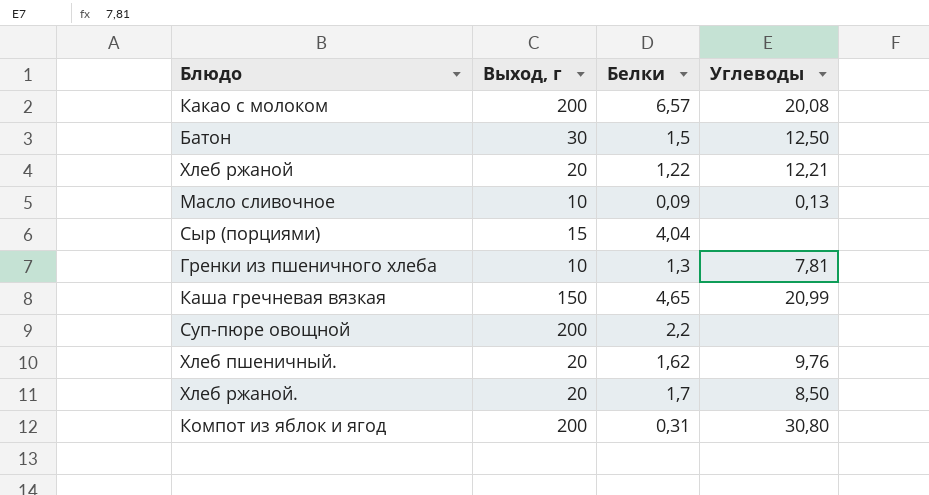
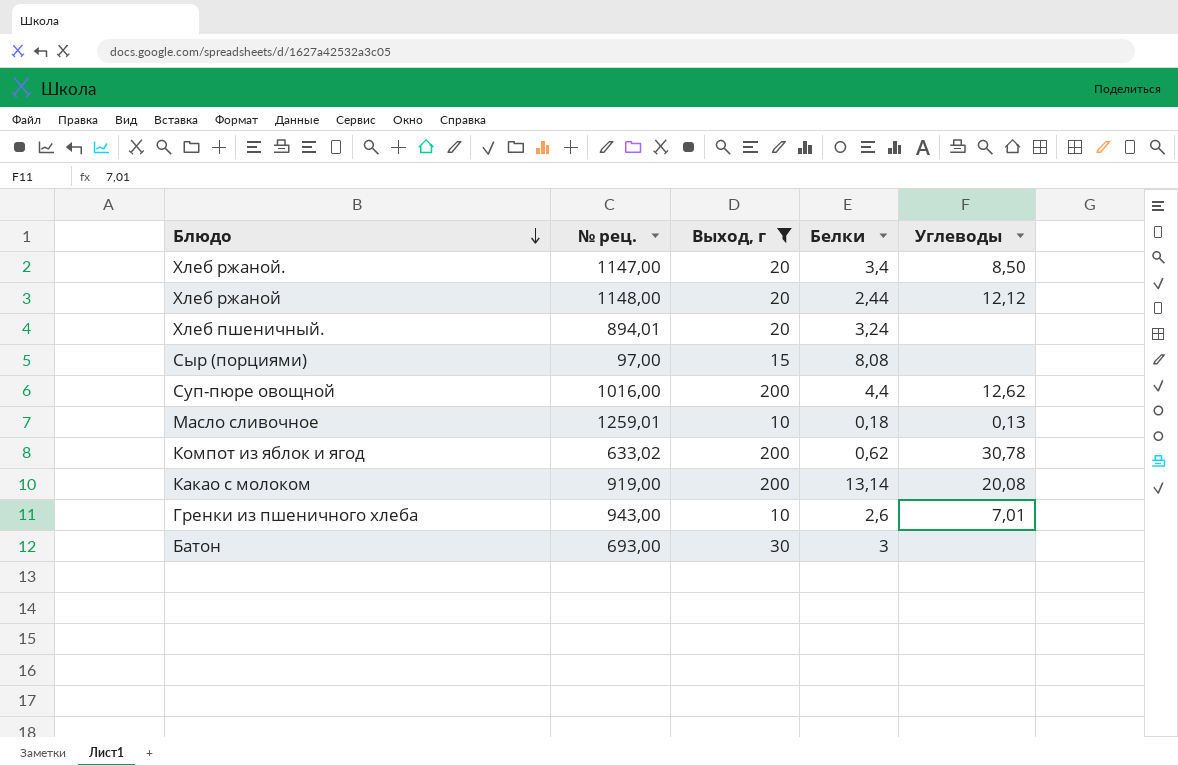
filter: none -> Выход, г != 150
row order: none -> Блюдо descending
column № рец. | position: none -> 2
Хлеб ржаной. | Белки: 1,7 -> 3,4
Хлеб ржаной | Белки: 1,22 -> 2,44
Хлеб ржаной | Углеводы: 12,21 -> 12,12
Хлеб пшеничный. | Белки: 1,62 -> 3,24
Хлеб пшеничный. | Углеводы: 9,76 -> none
Сыр (порциями) | Белки: 4,04 -> 8,08
Суп-пюре овощной | Белки: 2,2 -> 4,4
Суп-пюре овощной | Углеводы: none -> 12,62
Масло сливочное | Белки: 0,09 -> 0,18
Компот из яблок и ягод | Белки: 0,31 -> 0,62
Компот из яблок и ягод | Углеводы: 30,80 -> 30,78
Какао с молоком | Белки: 6,57 -> 13,14
Гренки из пшеничного хлеба | Белки: 1,3 -> 2,6
Гренки из пшеничного хлеба | Углеводы: 7,81 -> 7,01
Батон | Белки: 1,5 -> 3
Батон | Углеводы: 12,50 -> none

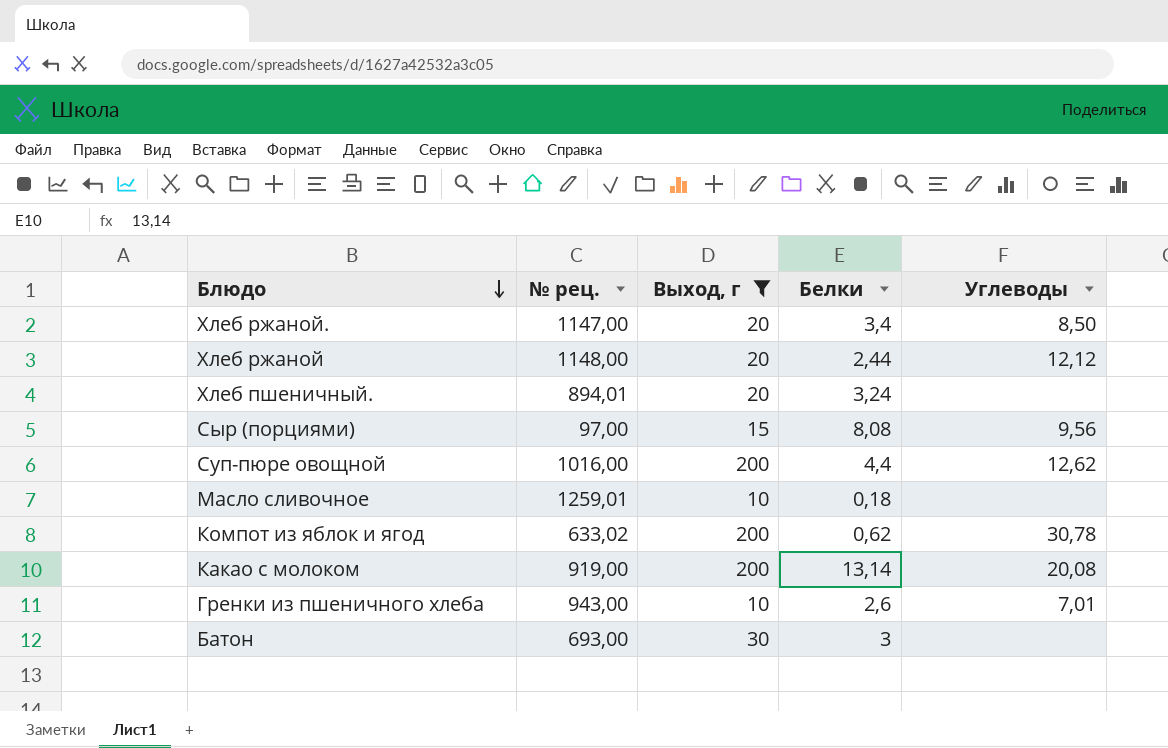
Сыр (порциями) | Углеводы: none -> 9,56
Масло сливочное | Углеводы: 0,13 -> none

